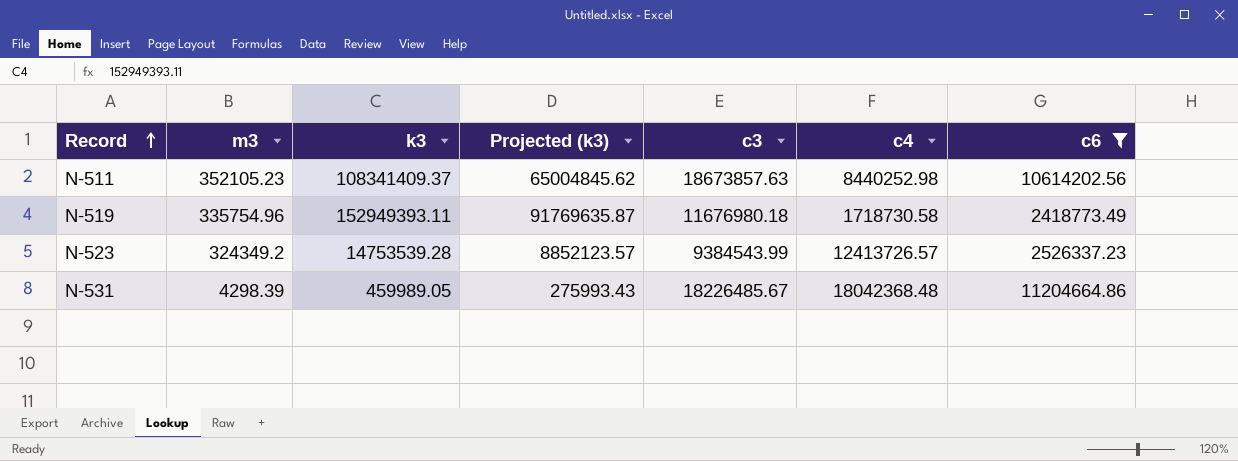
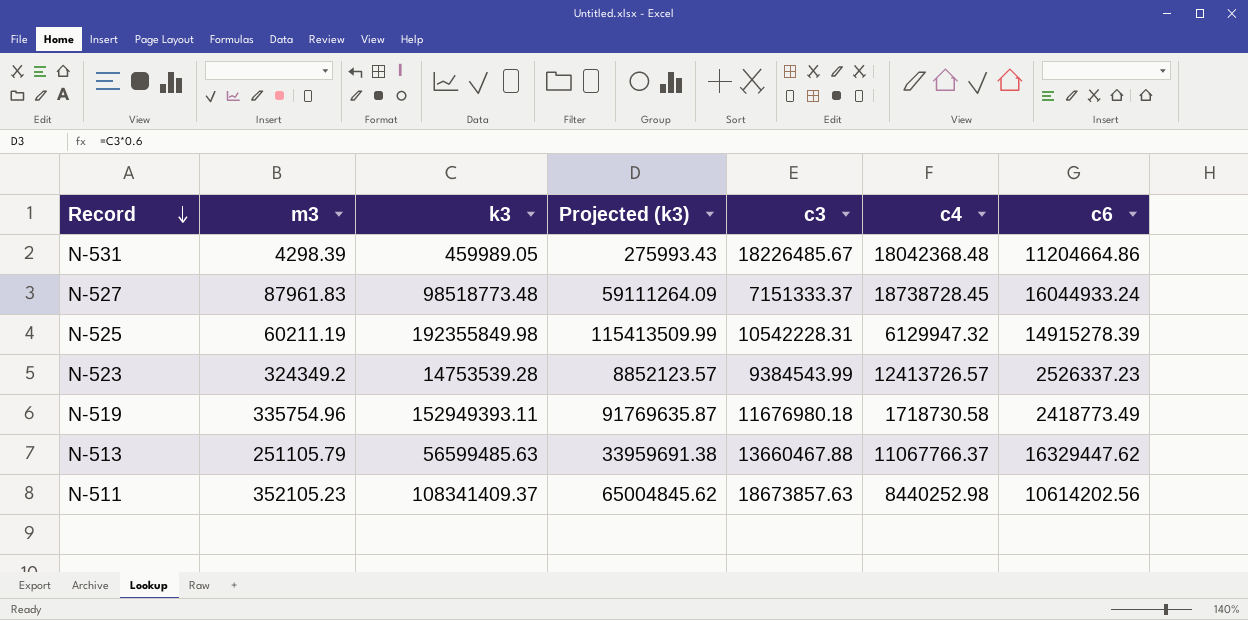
filter: c6 <= 11204664.86 -> none
row order: Record ascending -> Record descending

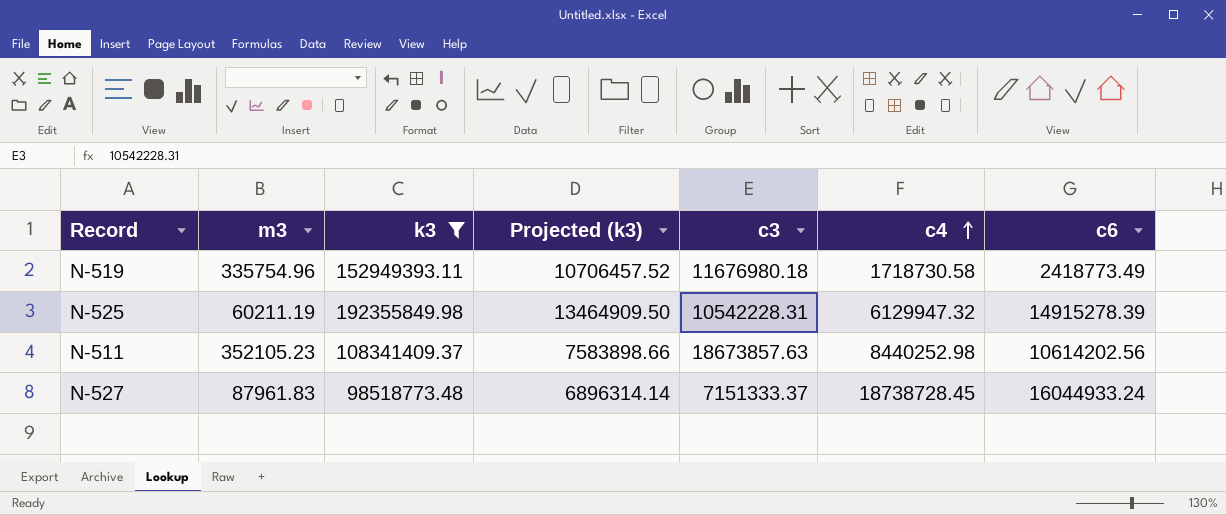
filter: none -> k3 >= 98518773.48
row order: Record descending -> c4 ascending
column Projected (k3) | formula: [k3] * 0.6 -> [k3] * 0.07

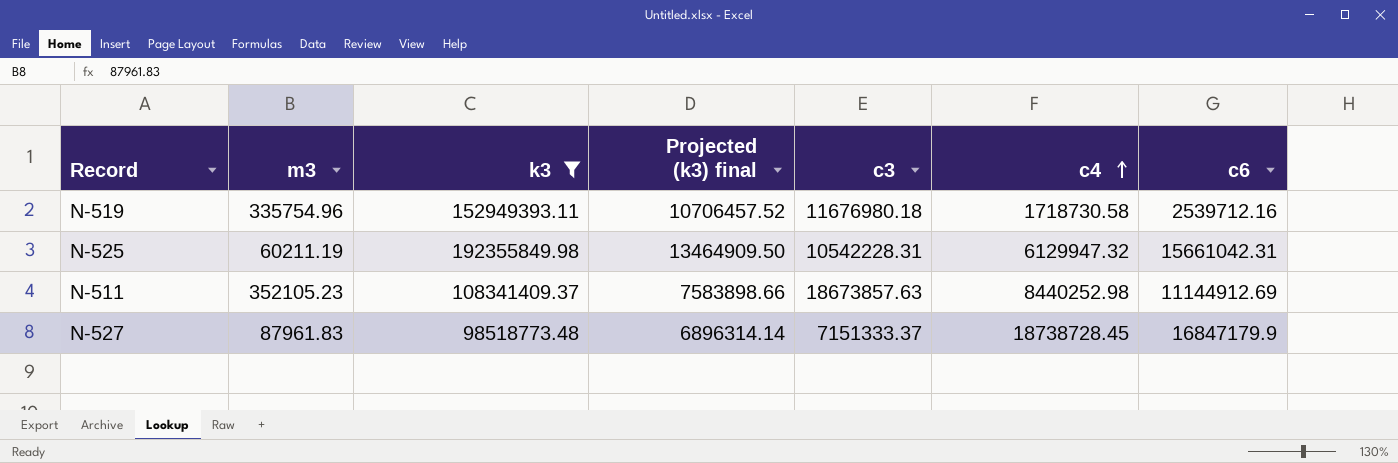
column name: Projected (k3) -> Projected (k3) final
N-519 | c6: 2418773.49 -> 2539712.16
N-525 | c6: 14915278.39 -> 15661042.31
N-511 | c6: 10614202.56 -> 11144912.69
N-527 | c6: 16044933.24 -> 16847179.9

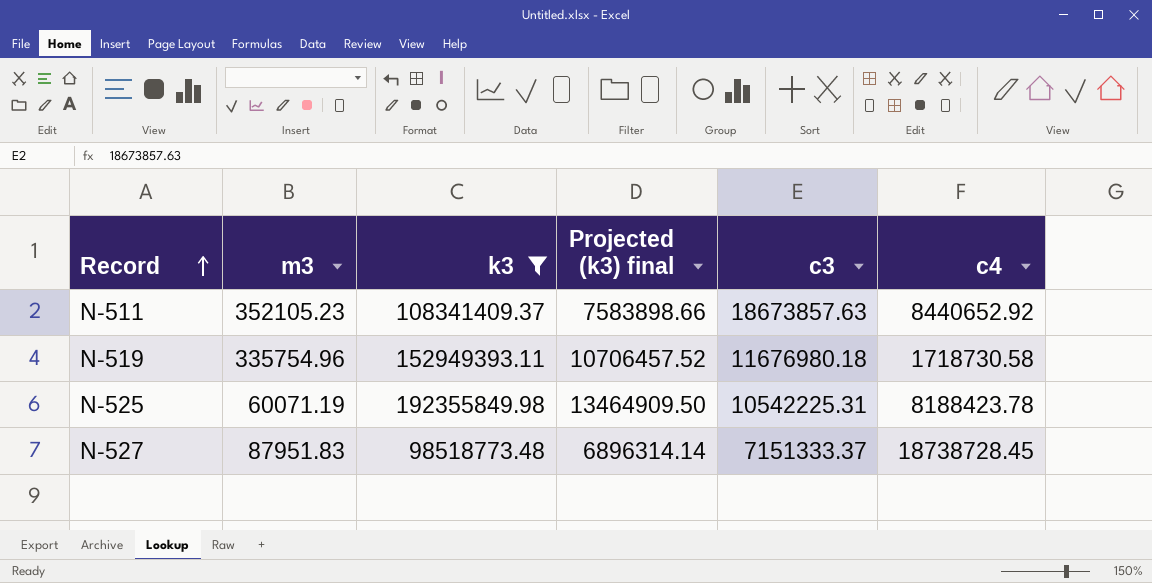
row order: c4 ascending -> Record ascending
column c6 | position: 7 -> none
N-511 | c4: 8440252.98 -> 8440652.92
N-525 | m3: 60211.19 -> 60071.19
N-525 | c3: 10542228.31 -> 10542225.31
N-525 | c4: 6129947.32 -> 8188423.78
N-527 | m3: 87961.83 -> 87951.83

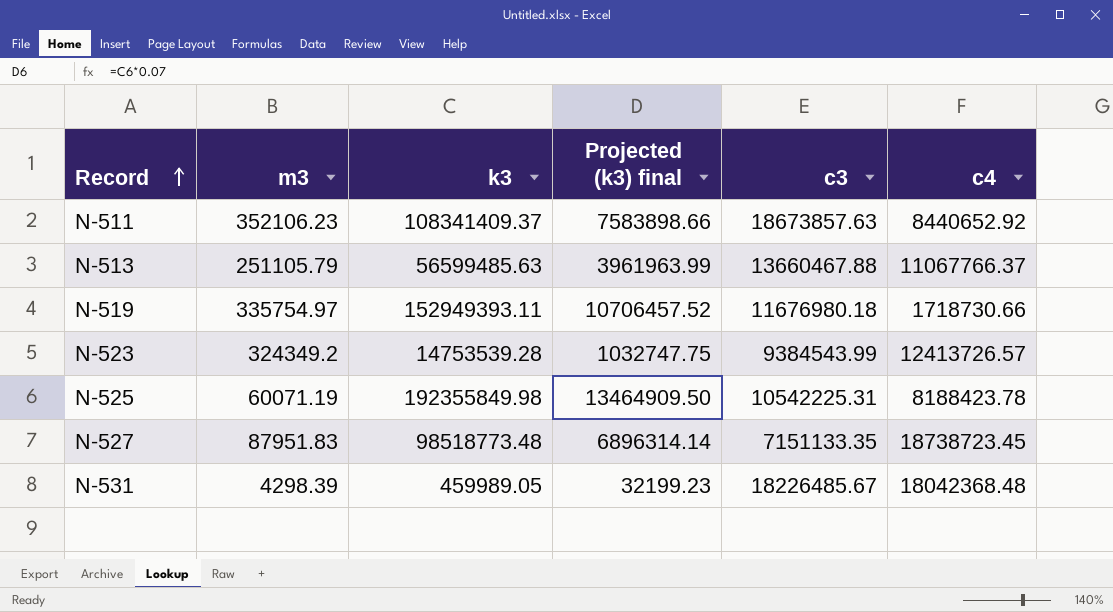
filter: k3 >= 98518773.48 -> none
N-511 | m3: 352105.23 -> 352106.23
N-519 | m3: 335754.96 -> 335754.97
N-519 | c4: 1718730.58 -> 1718730.66
N-527 | c3: 7151333.37 -> 7151133.35
N-527 | c4: 18738728.45 -> 18738723.45

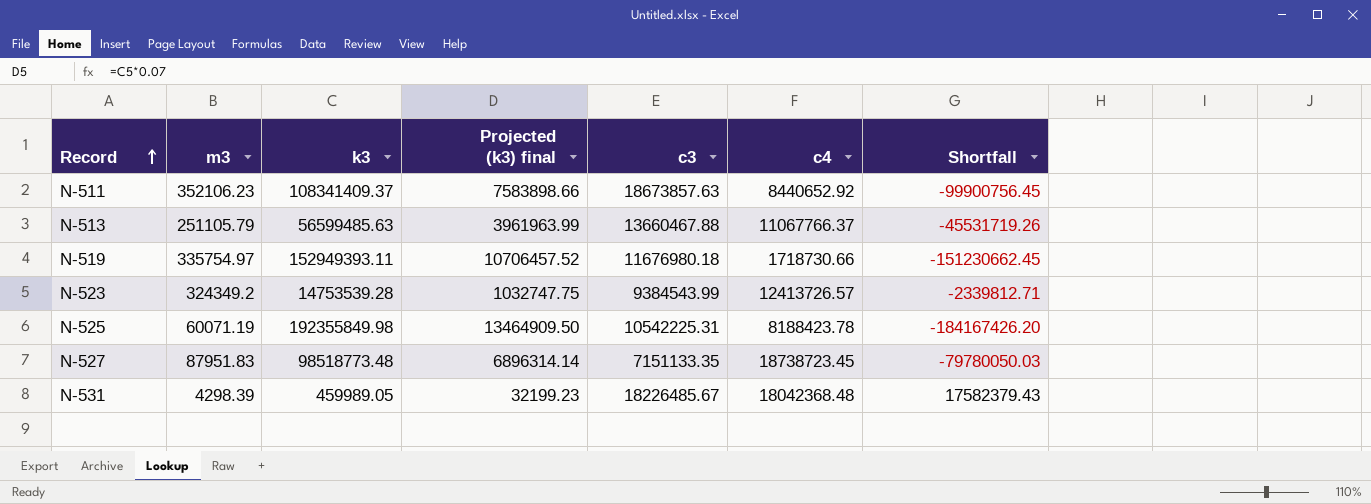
column Shortfall | formula: none -> [c4] - [k3]

